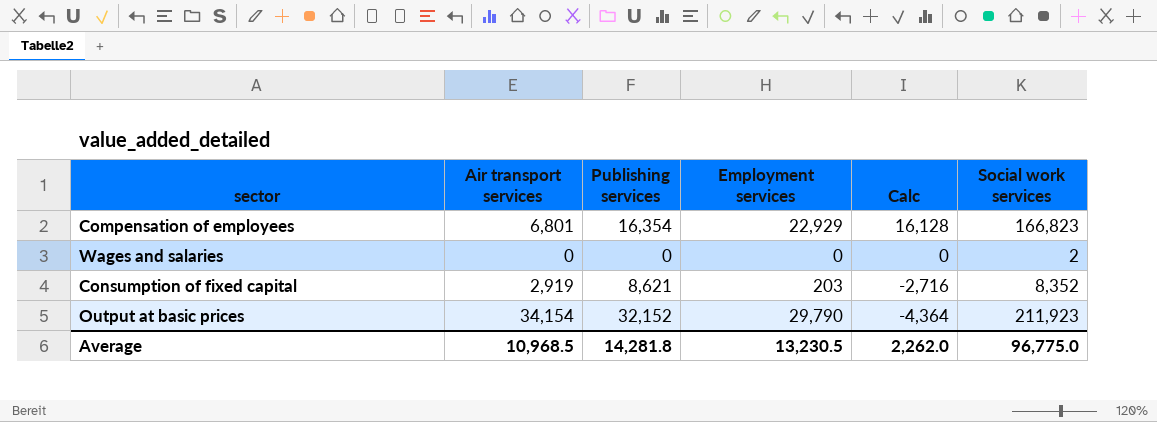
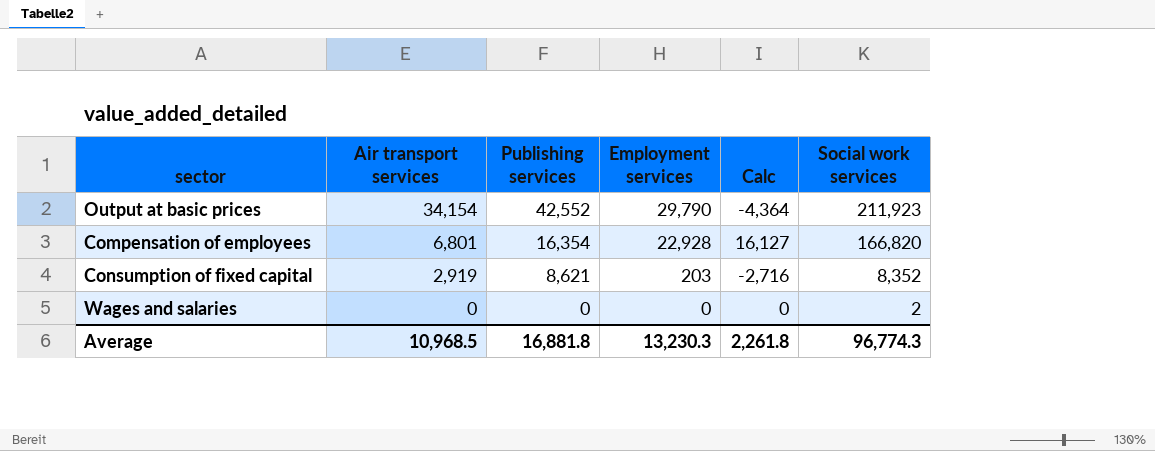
row order: Calc descending -> Air transport services descending
Output at basic prices | Publishing services: 32,152 -> 42,552
Compensation of employees | Employment services: 22,929 -> 22,928
Compensation of employees | Calc: 16,128 -> 16,127
Compensation of employees | Social work services: 166,823 -> 166,820
Average | Publishing services: 14,281.8 -> 16,881.8
Average | Employment services: 13,230.5 -> 13,230.3
Average | Calc: 2,262.0 -> 2,261.8
Average | Social work services: 96,775.0 -> 96,774.3

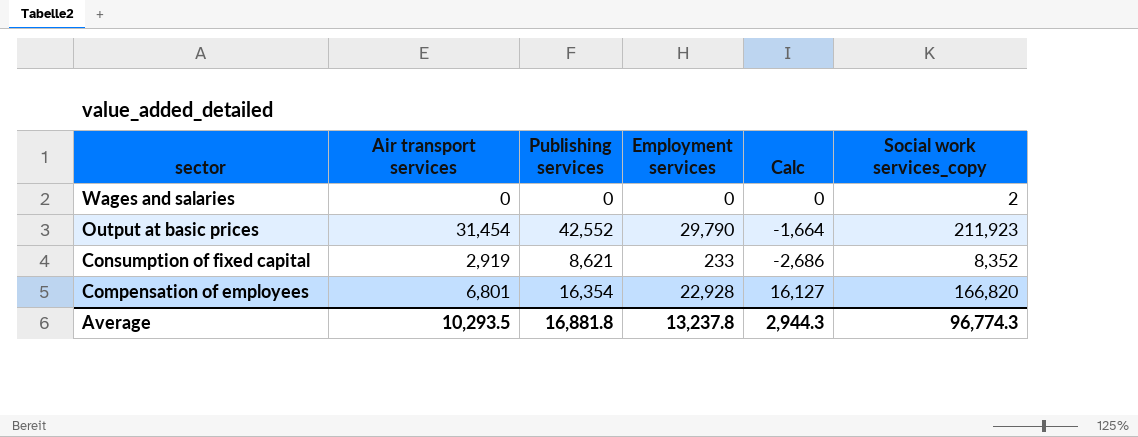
row order: Air transport services descending -> sector descending
column name: Social work services -> Social work services_copy
Output at basic prices | Air transport services: 34,154 -> 31,454
Output at basic prices | Calc: -4,364 -> -1,664
Consumption of fixed capital | Employment services: 203 -> 233
Consumption of fixed capital | Calc: -2,716 -> -2,686
Average | Air transport services: 10,968.5 -> 10,293.5
Average | Employment services: 13,230.3 -> 13,237.8
Average | Calc: 2,261.8 -> 2,944.3

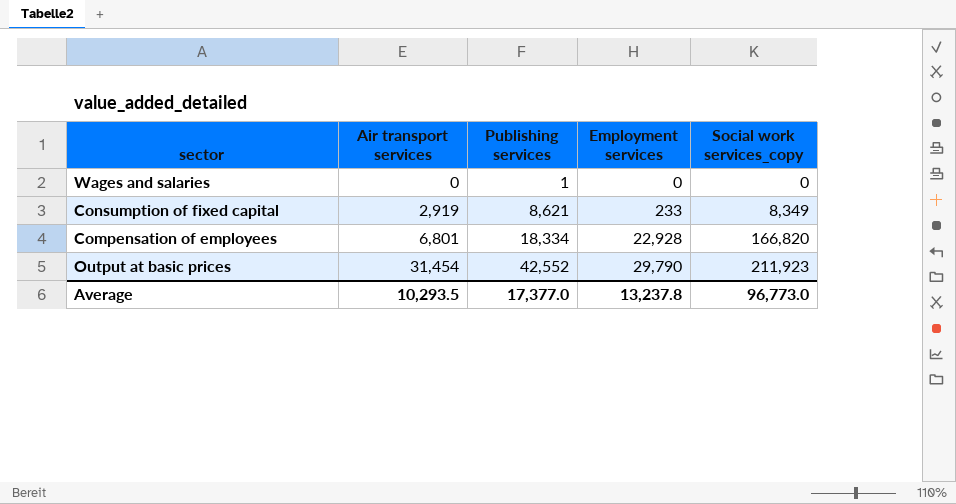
row order: sector descending -> Air transport services ascending
column Calc | formula: [Employment services] - [Air transport services] -> none
Wages and salaries | Publishing services: 0 -> 1
Wages and salaries | Social work services_copy: 2 -> 0
Consumption of fixed capital | Social work services_copy: 8,352 -> 8,349
Compensation of employees | Publishing services: 16,354 -> 18,334
Average | Publishing services: 16,881.8 -> 17,377.0
Average | Social work services_copy: 96,774.3 -> 96,773.0

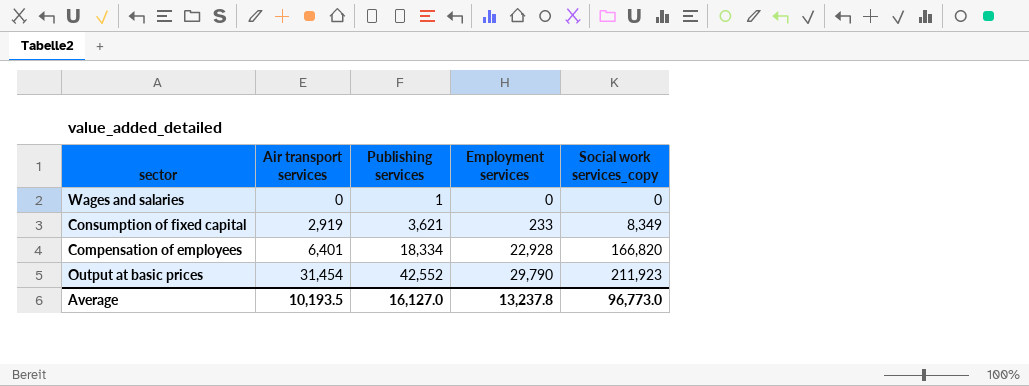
Consumption of fixed capital | Publishing services: 8,621 -> 3,621
Compensation of employees | Air transport services: 6,801 -> 6,401
Average | Air transport services: 10,293.5 -> 10,193.5
Average | Publishing services: 17,377.0 -> 16,127.0

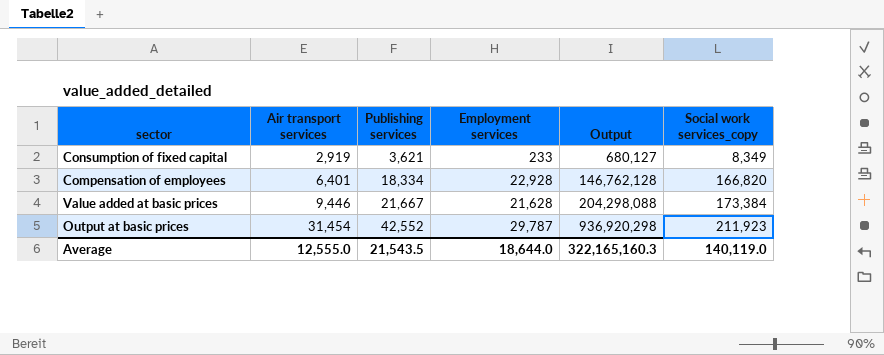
column Output | formula: none -> [Air transport services] * [Employment services]
row Wages and salaries: 0 | 1 | 0 | 0 -> none
row Value added at basic prices: none -> 9,446 | 21,667 | 21,628 | 204,298,088 | 173,384
Output at basic prices | Employment services: 29,790 -> 29,787
Average | Air transport services: 10,193.5 -> 12,555.0
Average | Publishing services: 16,127.0 -> 21,543.5
Average | Employment services: 13,237.8 -> 18,644.0
Average | Social work services_copy: 96,773.0 -> 140,119.0

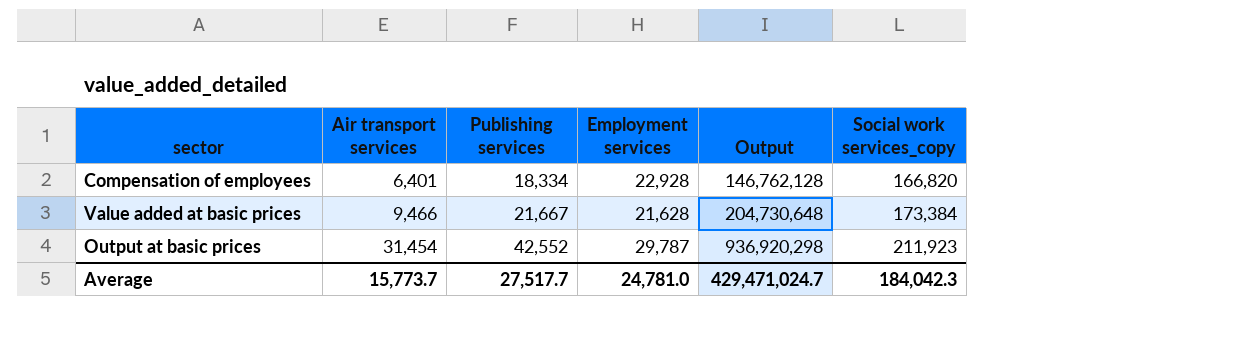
row Consumption of fixed capital: 2,919 | 3,621 | 233 | 680,127 | 8,349 -> none
Value added at basic prices | Air transport services: 9,446 -> 9,466
Value added at basic prices | Output: 204,298,088 -> 204,730,648
Average | Air transport services: 12,555.0 -> 15,773.7
Average | Publishing services: 21,543.5 -> 27,517.7
Average | Employment services: 18,644.0 -> 24,781.0
Average | Output: 322,165,160.3 -> 429,471,024.7
Average | Social work services_copy: 140,119.0 -> 184,042.3

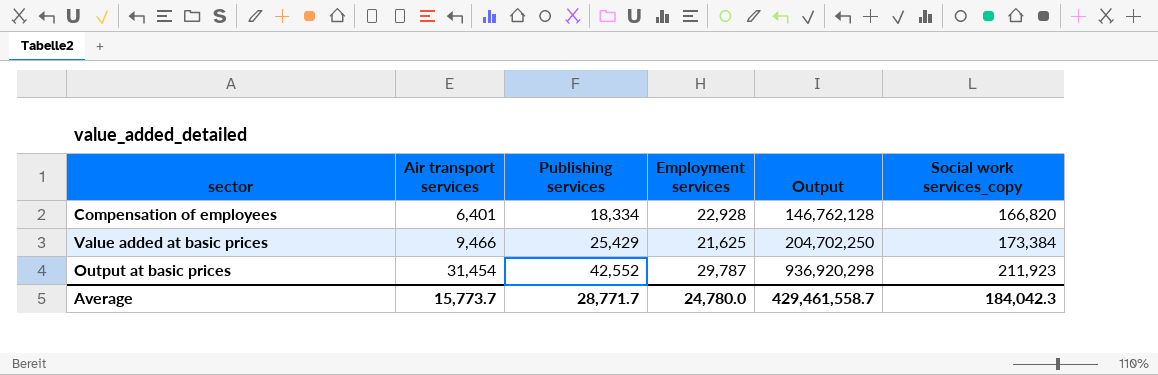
Value added at basic prices | Publishing services: 21,667 -> 25,429
Value added at basic prices | Employment services: 21,628 -> 21,625
Value added at basic prices | Output: 204,730,648 -> 204,702,250
Average | Publishing services: 27,517.7 -> 28,771.7
Average | Employment services: 24,781.0 -> 24,780.0
Average | Output: 429,471,024.7 -> 429,461,558.7

